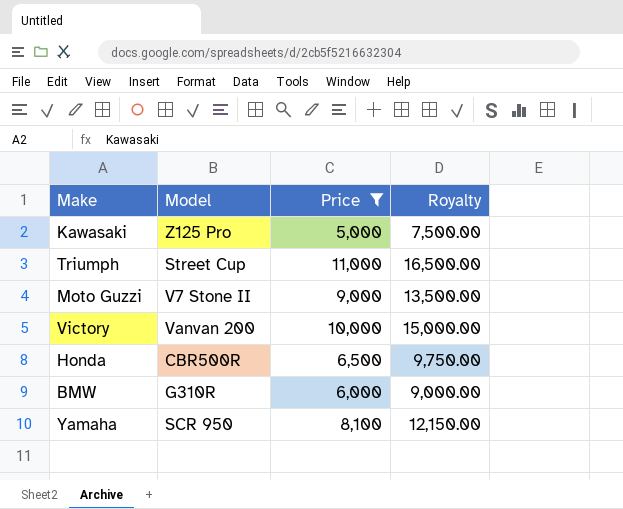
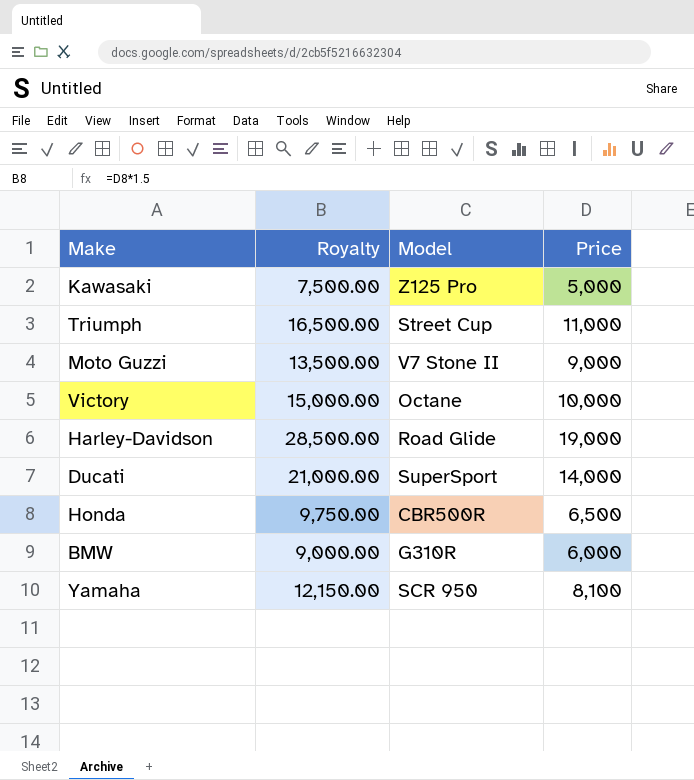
filter: Price <= 11,000 -> none
column Royalty | position: 4 -> 2
Victory | Model: Vanvan 200 -> Octane

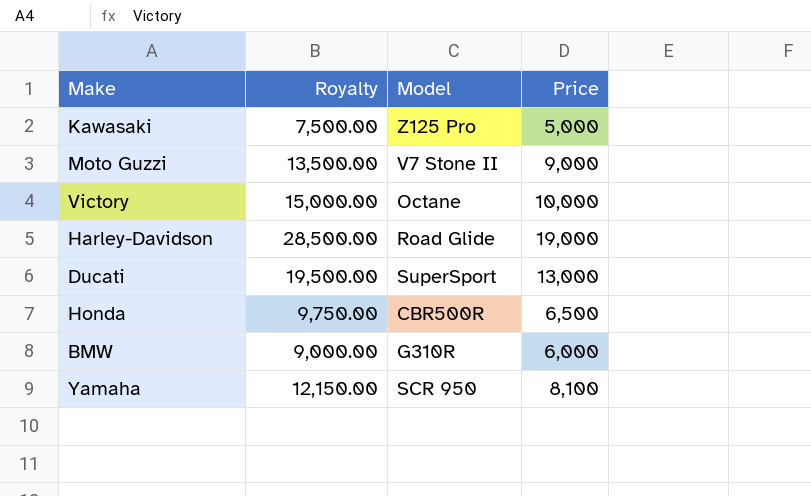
row Triumph: 16,500.00 | Street Cup | 11,000 -> none
Ducati | Royalty: 21,000.00 -> 19,500.00
Ducati | Price: 14,000 -> 13,000

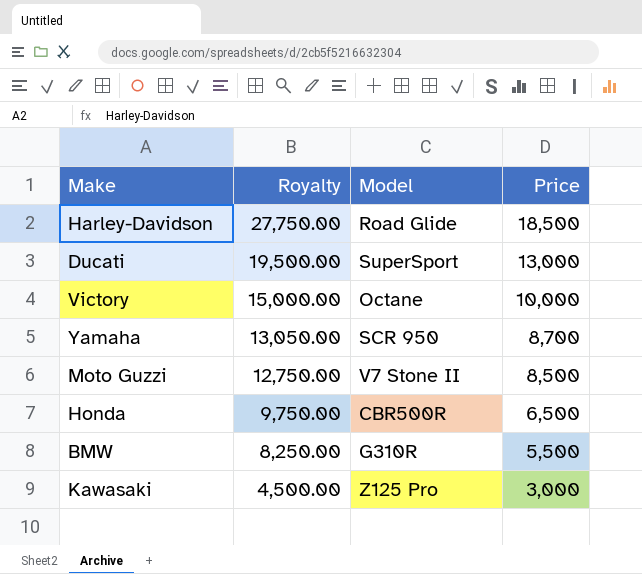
row order: none -> Royalty descending
Harley-Davidson | Royalty: 28,500.00 -> 27,750.00
Harley-Davidson | Price: 19,000 -> 18,500
Yamaha | Royalty: 12,150.00 -> 13,050.00
Yamaha | Price: 8,100 -> 8,700
Moto Guzzi | Royalty: 13,500.00 -> 12,750.00
Moto Guzzi | Price: 9,000 -> 8,500
BMW | Royalty: 9,000.00 -> 8,250.00
BMW | Price: 6,000 -> 5,500
Kawasaki | Royalty: 7,500.00 -> 4,500.00
Kawasaki | Price: 5,000 -> 3,000

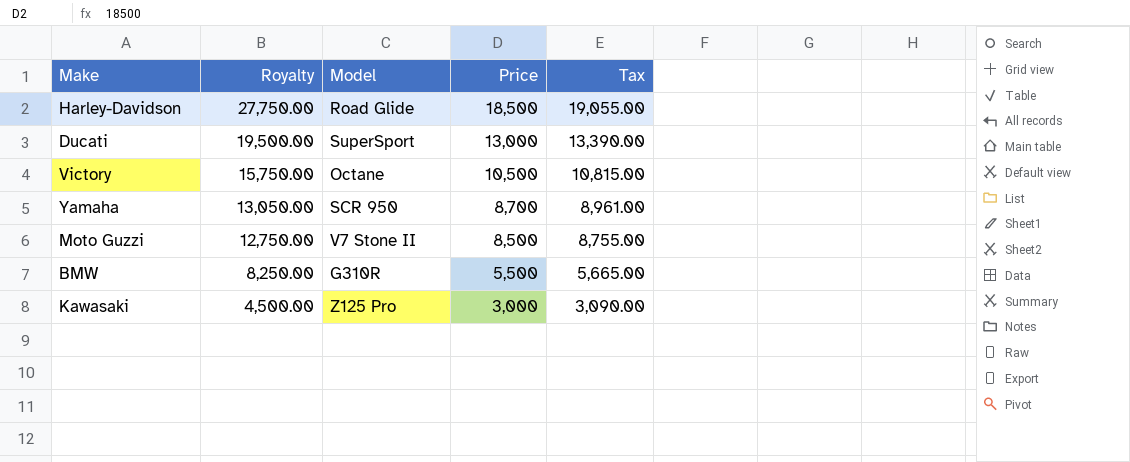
column Tax | formula: none -> [Price] * 1.03
row Honda: 9,750.00 | CBR500R | 6,500 -> none
Victory | Royalty: 15,000.00 -> 15,750.00
Victory | Price: 10,000 -> 10,500

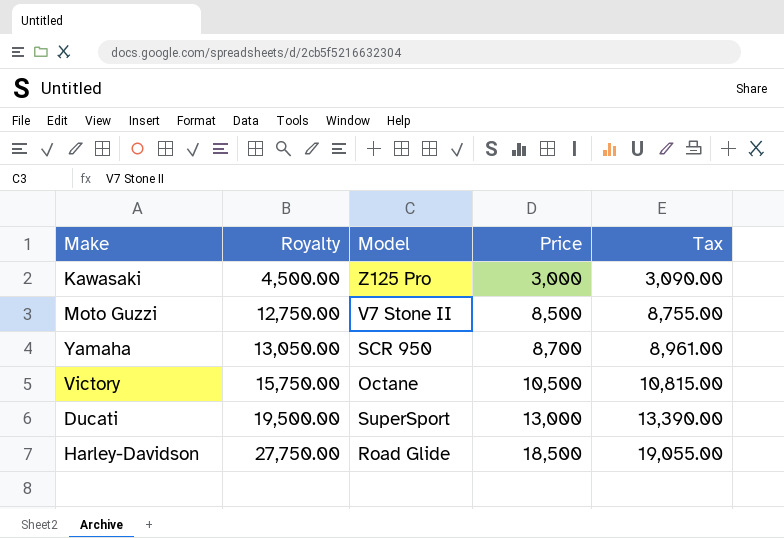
row order: Royalty descending -> Royalty ascending
row BMW: 8,250.00 | G310R | 5,500 | 5,665.00 -> none

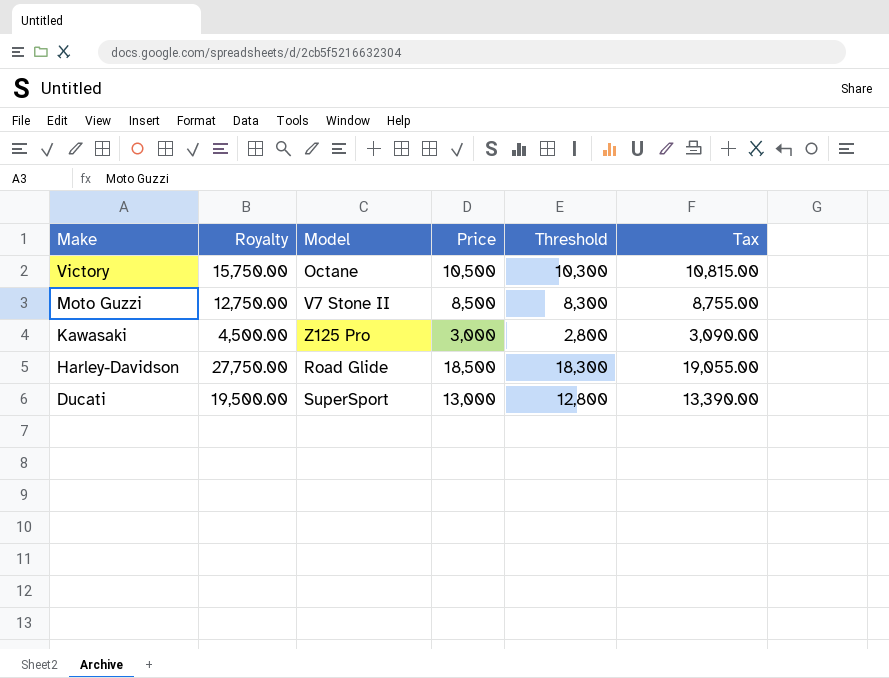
row order: Royalty ascending -> Make descending
column Threshold | formula: none -> [Price] - 200
row Yamaha: 13,050.00 | SCR 950 | 8,700 | 8,961.00 -> none

